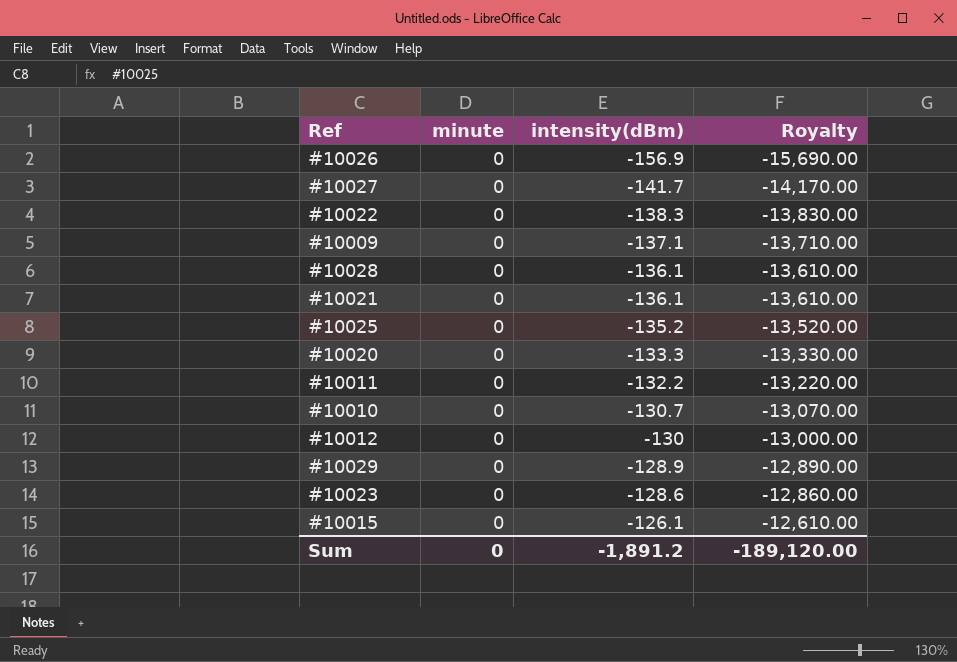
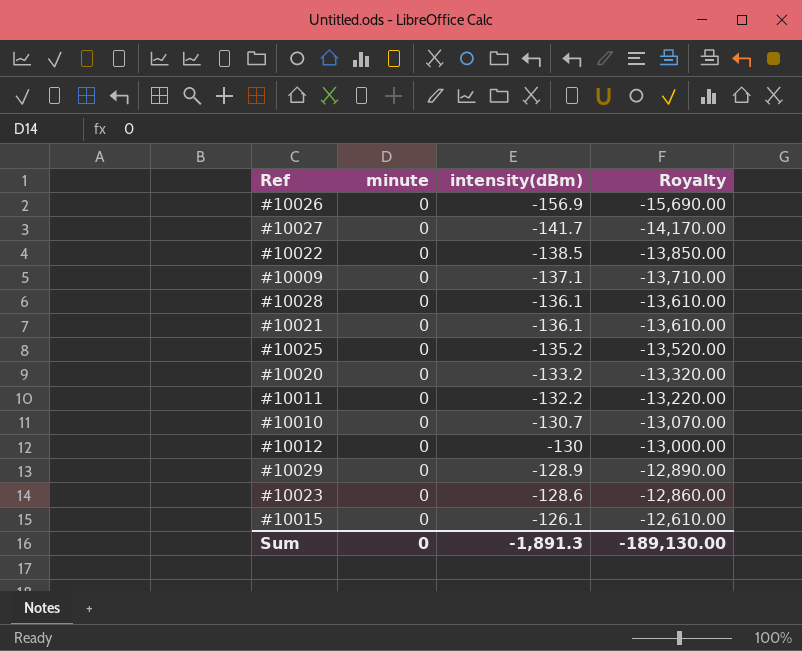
#10022 | intensity(dBm): -138.3 -> -138.5
#10022 | Royalty: -13,830.00 -> -13,850.00
#10020 | intensity(dBm): -133.3 -> -133.2
#10020 | Royalty: -13,330.00 -> -13,320.00
Sum | intensity(dBm): -1,891.2 -> -1,891.3
Sum | Royalty: -189,120.00 -> -189,130.00

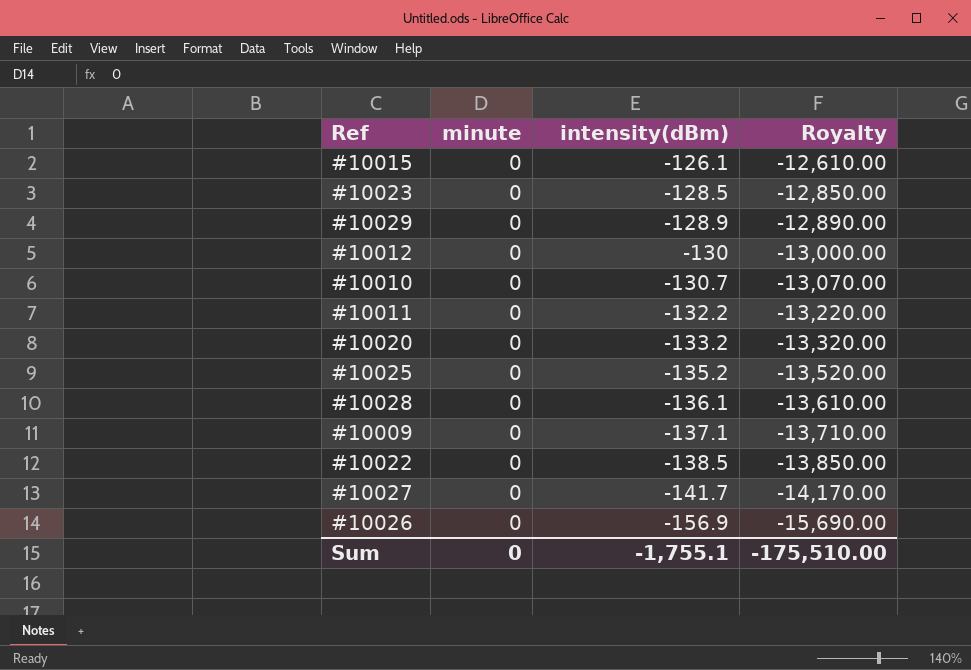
row order: intensity(dBm) ascending -> intensity(dBm) descending
row #10021: 0 | -136.1 | -13,610.00 -> none
#10023 | intensity(dBm): -128.6 -> -128.5
#10023 | Royalty: -12,860.00 -> -12,850.00
Sum | intensity(dBm): -1,891.3 -> -1,755.1
Sum | Royalty: -189,130.00 -> -175,510.00

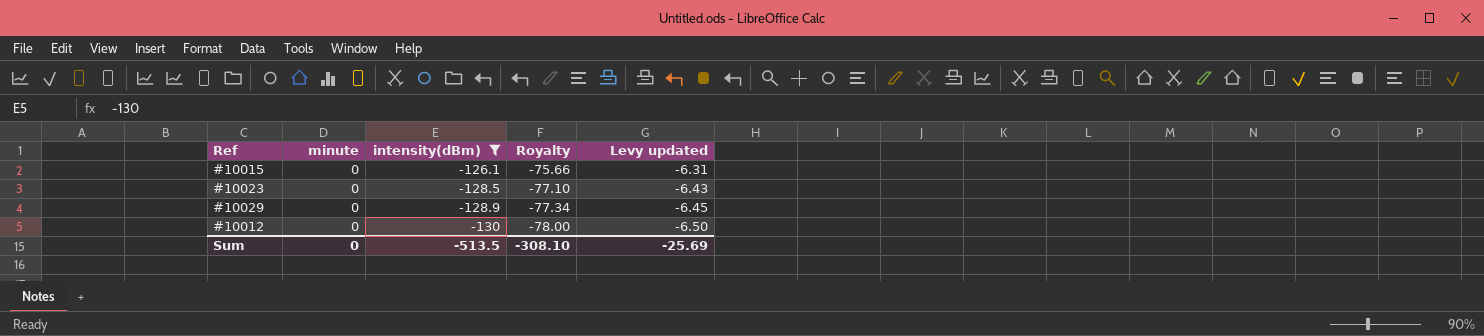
filter: none -> intensity(dBm) >= -130
column Royalty | formula: [intensity(dBm)] * 100 -> [intensity(dBm)] * 0.6
column Levy updated | formula: none -> [intensity(dBm)] * 0.05
Sum | intensity(dBm): -1,755.1 -> -513.5
Sum | Royalty: -175,510.00 -> -308.10

